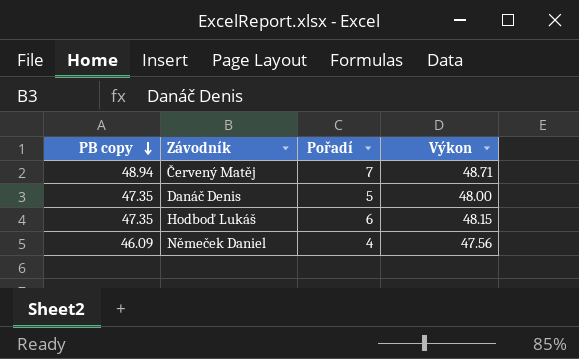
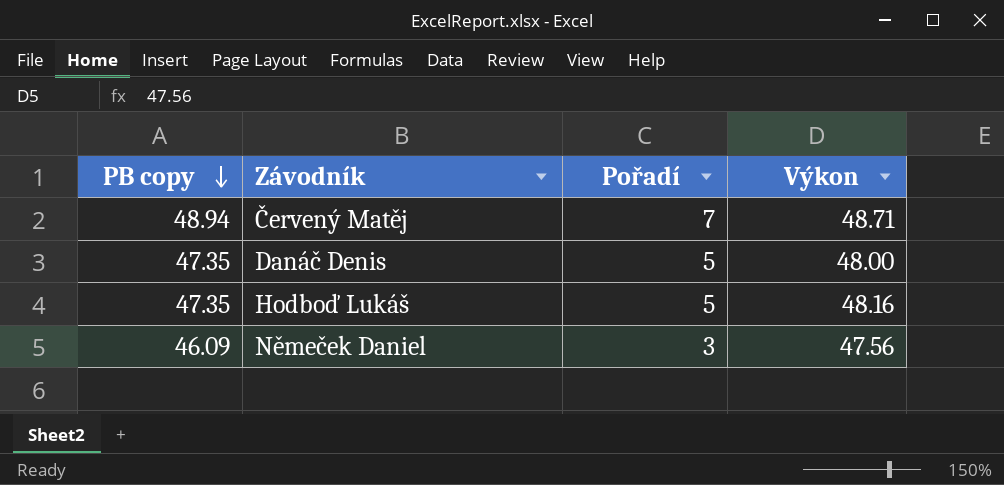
Hodboď Lukáš | Pořadí: 6 -> 5
Hodboď Lukáš | Výkon: 48.15 -> 48.16
Němeček Daniel | Pořadí: 4 -> 3

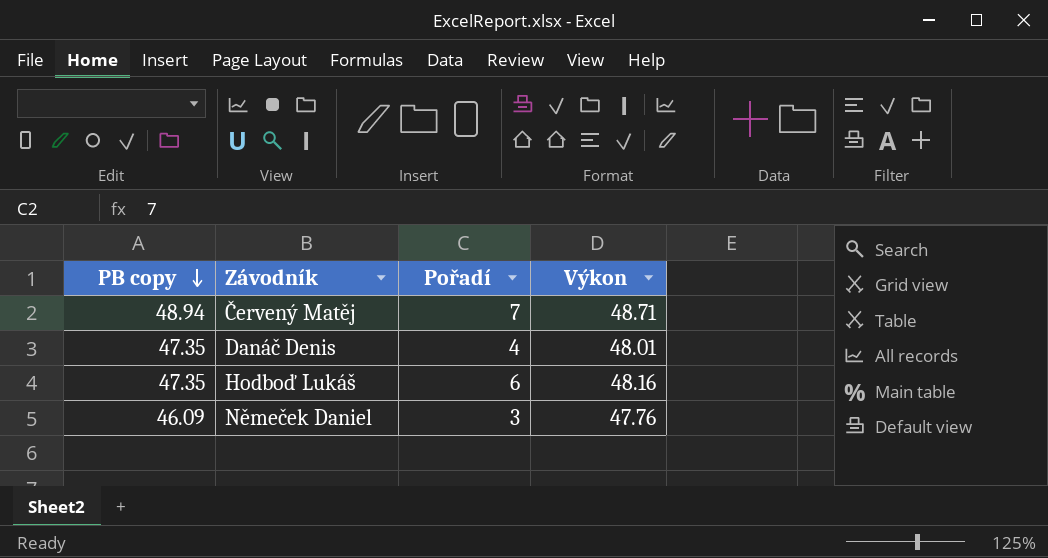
Danáč Denis | Pořadí: 5 -> 4
Danáč Denis | Výkon: 48.00 -> 48.01
Hodboď Lukáš | Pořadí: 5 -> 6
Němeček Daniel | Výkon: 47.56 -> 47.76

